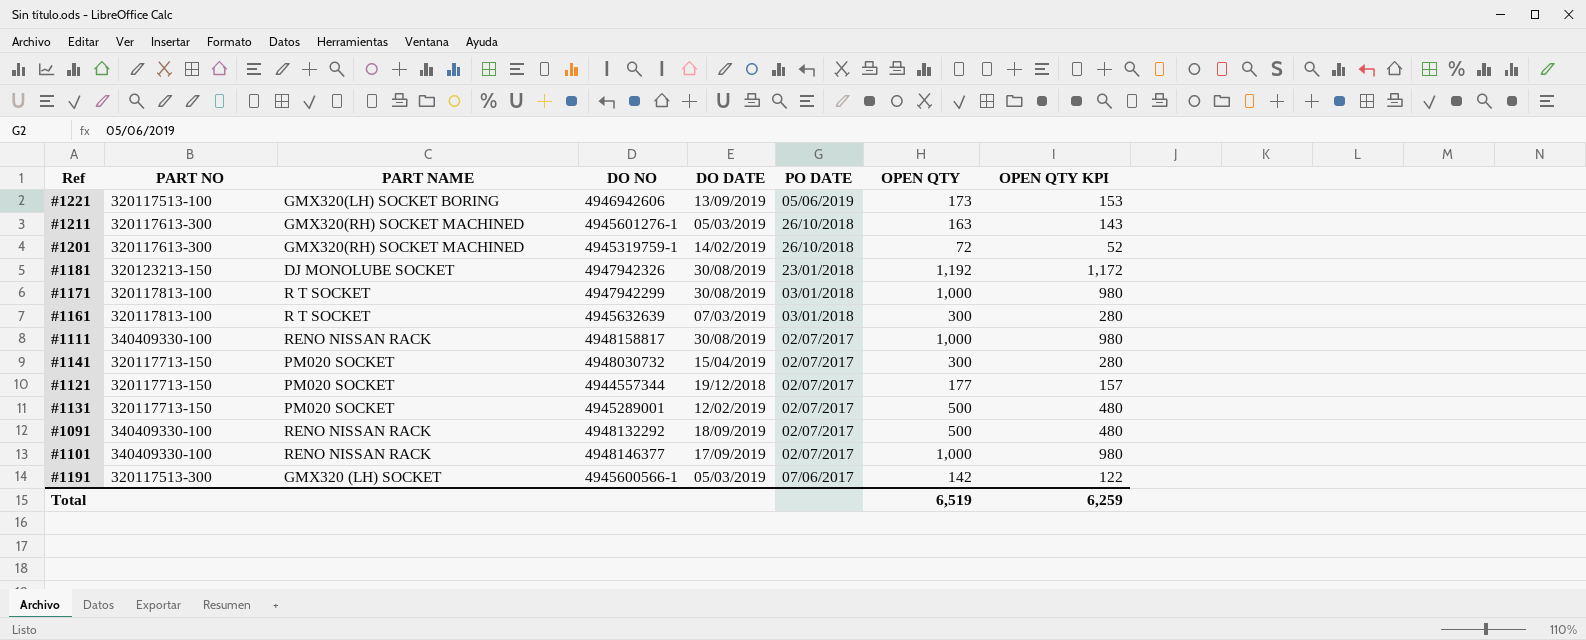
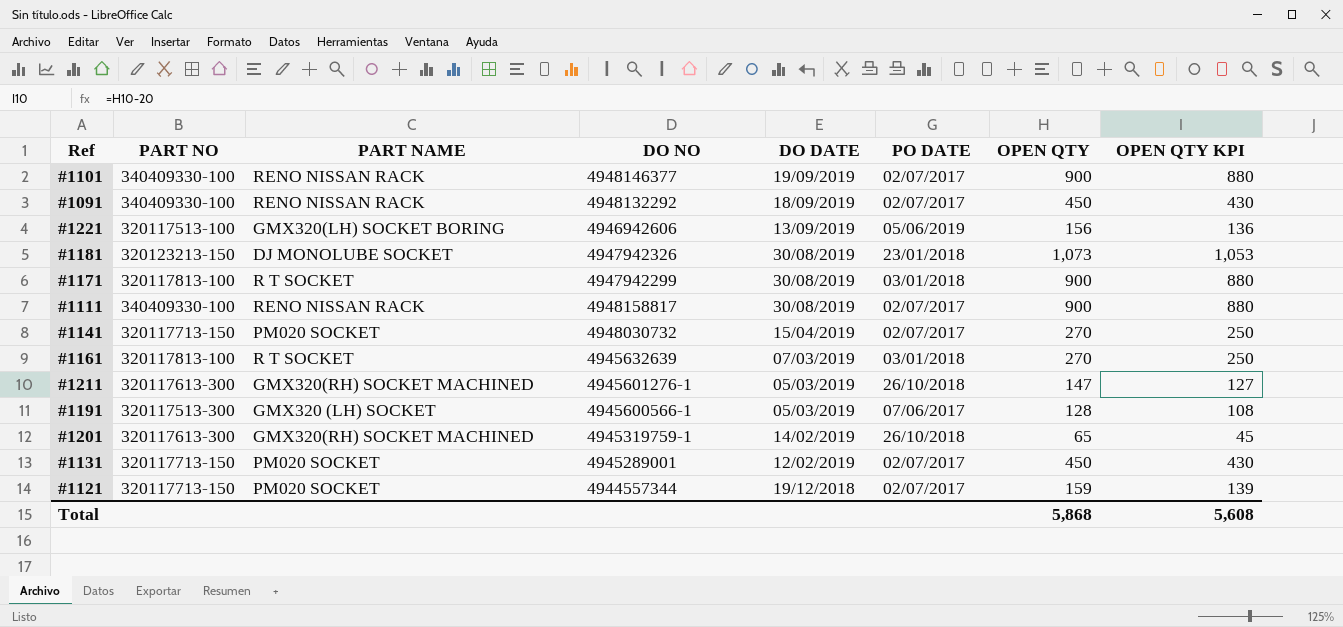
row order: PO DATE descending -> DO DATE descending
#1101 | DO DATE: 17/09/2019 -> 19/09/2019
#1101 | OPEN QTY: 1,000 -> 900
#1101 | OPEN QTY KPI: 980 -> 880
#1091 | OPEN QTY: 500 -> 450
#1091 | OPEN QTY KPI: 480 -> 430
#1221 | OPEN QTY: 173 -> 156
#1221 | OPEN QTY KPI: 153 -> 136
#1181 | OPEN QTY: 1,192 -> 1,073
#1181 | OPEN QTY KPI: 1,172 -> 1,053
#1171 | OPEN QTY: 1,000 -> 900
#1171 | OPEN QTY KPI: 980 -> 880
#1111 | OPEN QTY: 1,000 -> 900
#1111 | OPEN QTY KPI: 980 -> 880
#1141 | OPEN QTY: 300 -> 270
#1141 | OPEN QTY KPI: 280 -> 250
#1161 | OPEN QTY: 300 -> 270
#1161 | OPEN QTY KPI: 280 -> 250
#1211 | OPEN QTY: 163 -> 147
#1211 | OPEN QTY KPI: 143 -> 127
#1191 | OPEN QTY: 142 -> 128
#1191 | OPEN QTY KPI: 122 -> 108
#1201 | OPEN QTY: 72 -> 65
#1201 | OPEN QTY KPI: 52 -> 45
#1131 | OPEN QTY: 500 -> 450
#1131 | OPEN QTY KPI: 480 -> 430
#1121 | OPEN QTY: 177 -> 159
#1121 | OPEN QTY KPI: 157 -> 139
Total | OPEN QTY: 6,519 -> 5,868
Total | OPEN QTY KPI: 6,259 -> 5,608

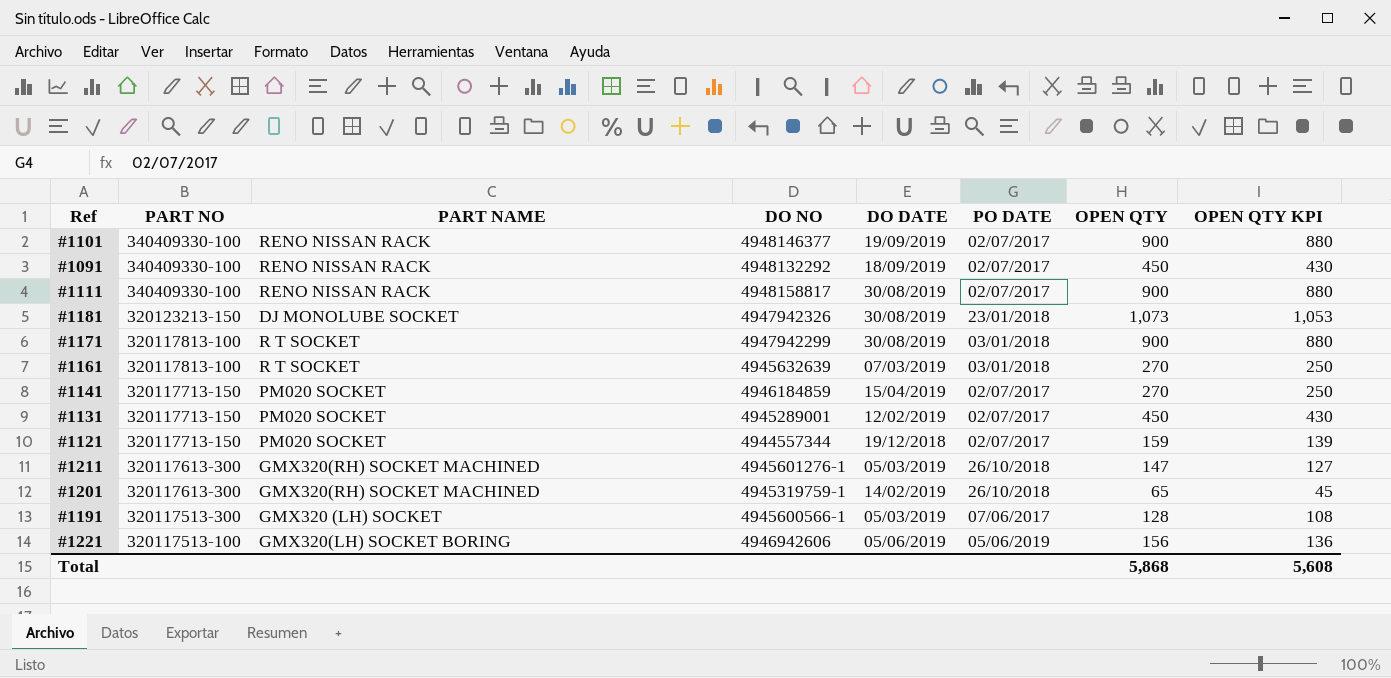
row order: DO DATE descending -> PART NO descending
#1141 | DO NO: 4948030732 -> 4946184859
#1221 | DO DATE: 13/09/2019 -> 05/06/2019

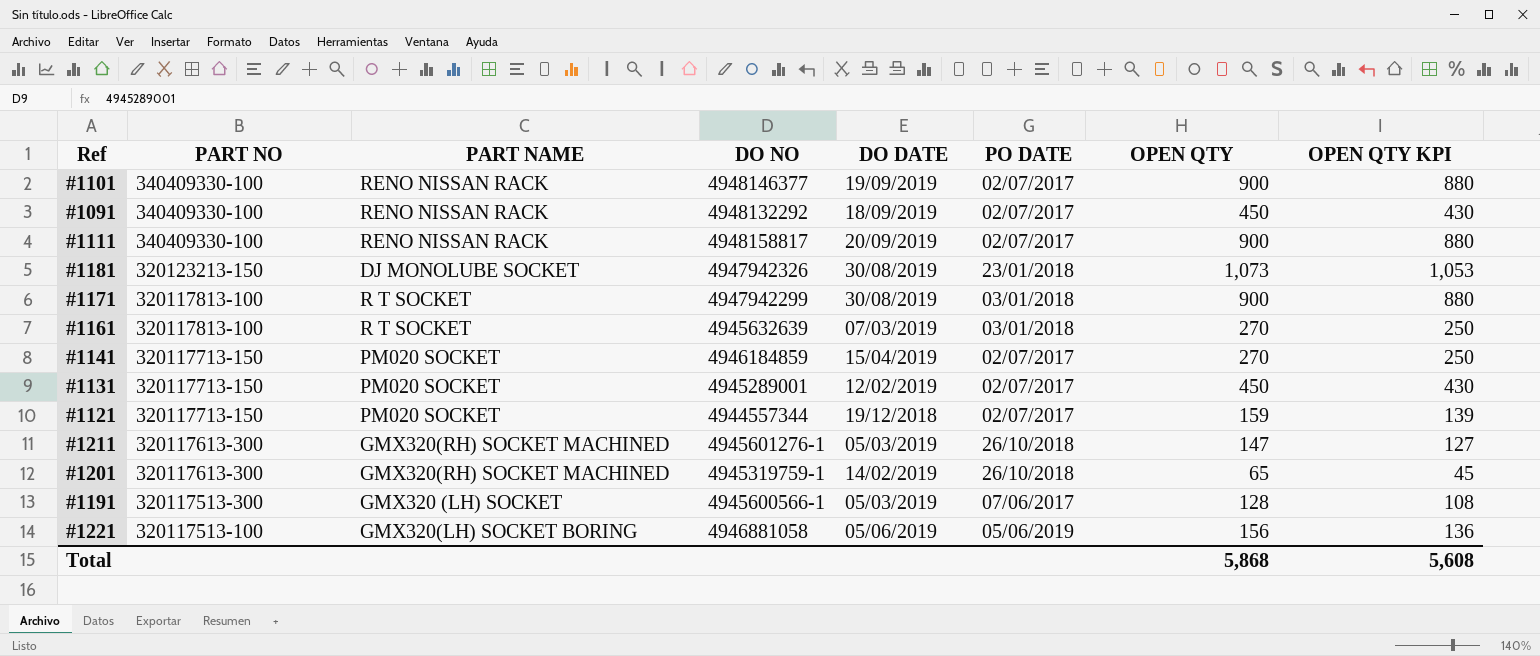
#1111 | DO DATE: 30/08/2019 -> 20/09/2019
#1221 | DO NO: 4946942606 -> 4946881058

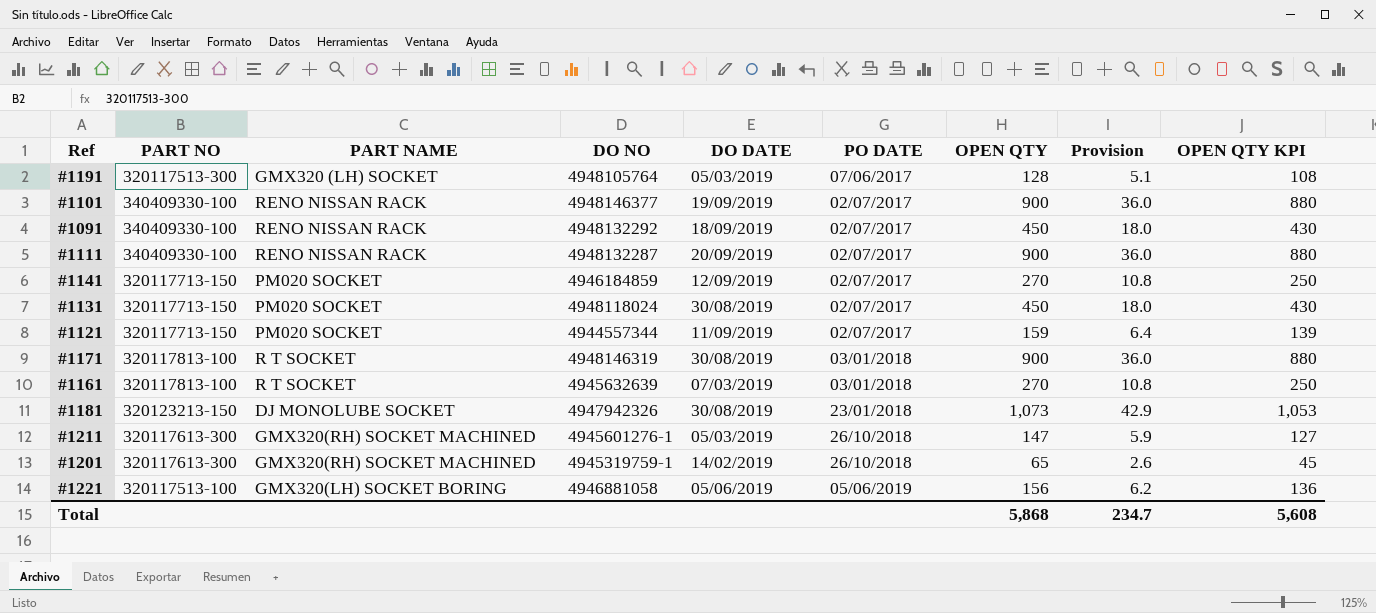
row order: PART NO descending -> PO DATE ascending
column Provision | formula: none -> [OPEN QTY] * 0.04
#1191 | DO NO: 4945600566-1 -> 4948105764
#1111 | DO NO: 4948158817 -> 4948132287
#1141 | DO DATE: 15/04/2019 -> 12/09/2019
#1131 | DO NO: 4945289001 -> 4948118024
#1131 | DO DATE: 12/02/2019 -> 30/08/2019
#1121 | DO DATE: 19/12/2018 -> 11/09/2019
#1171 | DO NO: 4947942299 -> 4948146319

